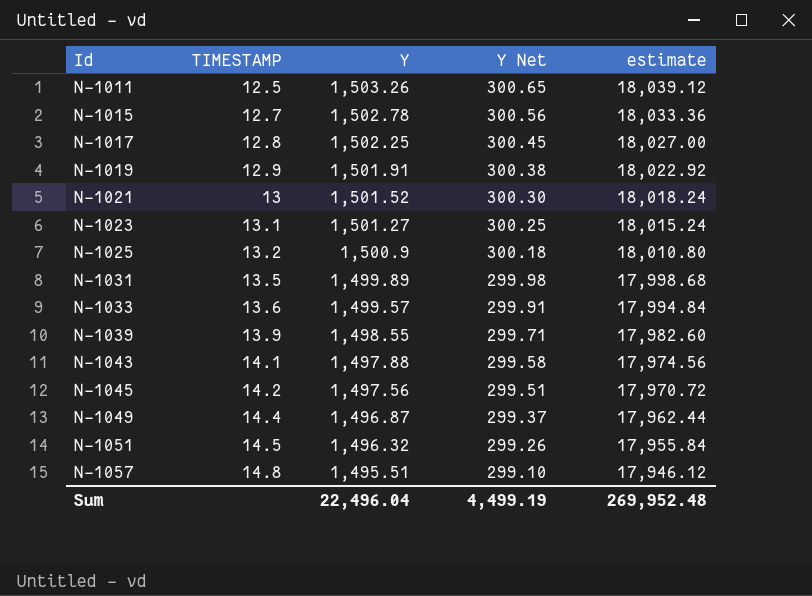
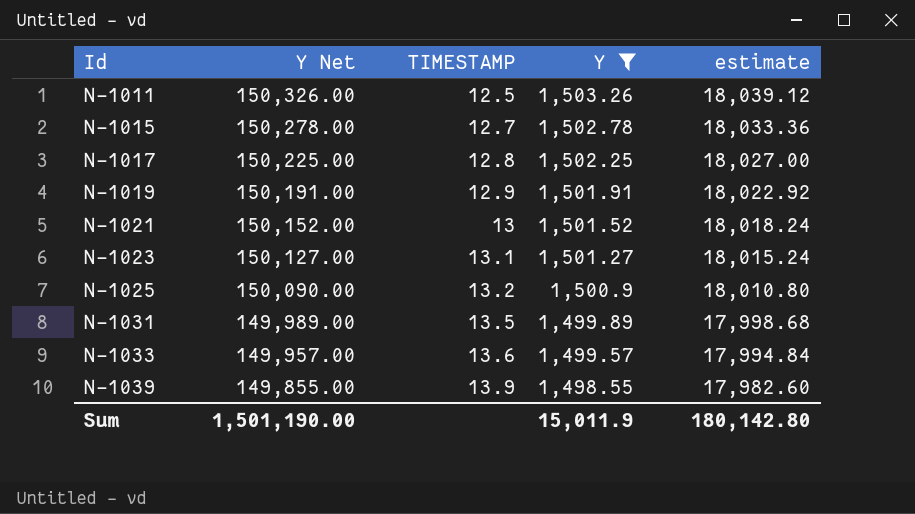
filter: none -> Y >= 1,498.55
column Y Net | formula: [Y] * 0.2 -> [Y] * 100
column Y Net | position: 4 -> 2
Sum | Y Net: 4,499.19 -> 1,501,190.00
Sum | Y: 22,496.04 -> 15,011.9
Sum | estimate: 269,952.48 -> 180,142.80

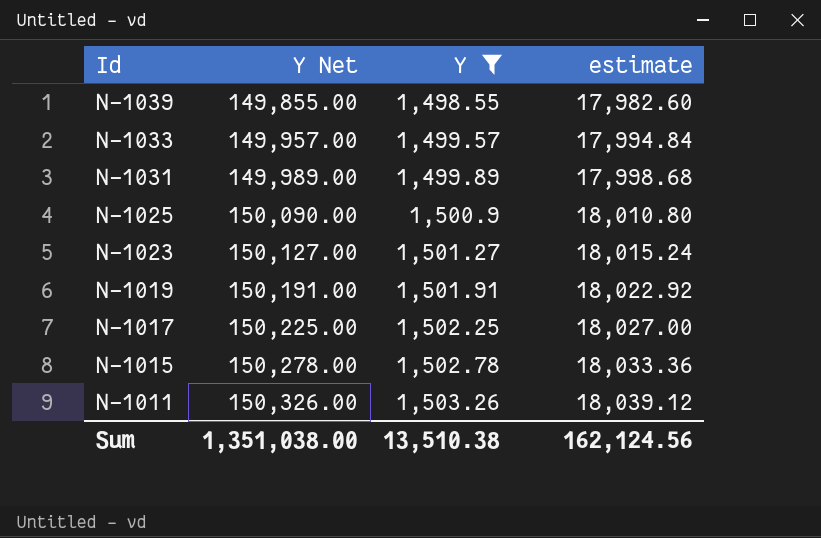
row order: Id ascending -> Id descending
column TIMESTAMP | position: 3 -> none
row N-1021: 150,152.00 | 13 | 1,501.52 | 18,018.24 -> none
Sum | Y Net: 1,501,190.00 -> 1,351,038.00
Sum | Y: 15,011.9 -> 13,510.38
Sum | estimate: 180,142.80 -> 162,124.56

